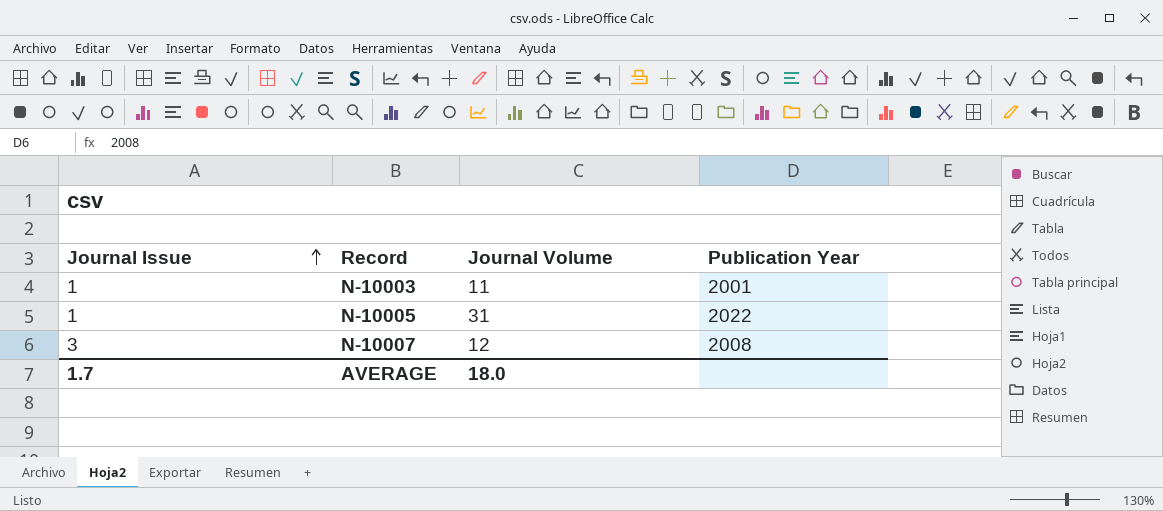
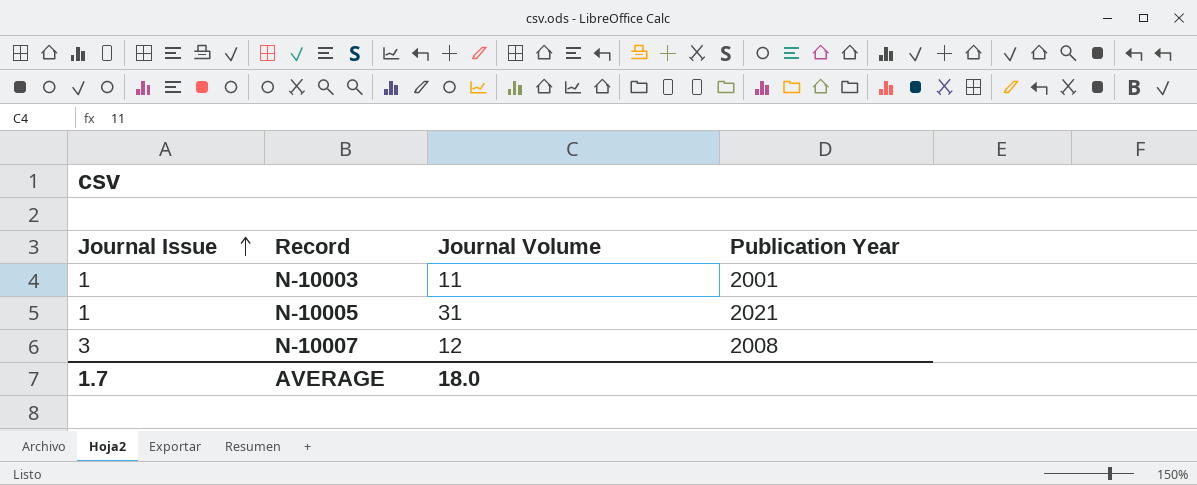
N-10005 | Publication Year: 2022 -> 2021

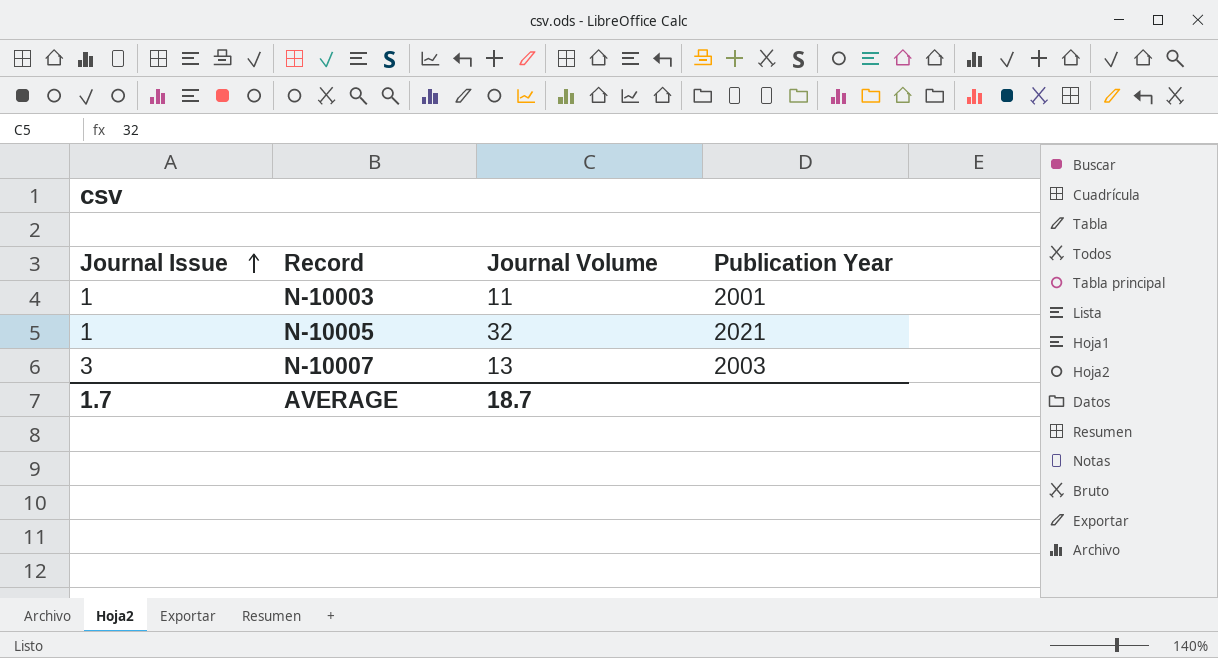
N-10005 | Journal Volume: 31 -> 32
N-10007 | Journal Volume: 12 -> 13
N-10007 | Publication Year: 2008 -> 2003
AVERAGE | Journal Volume: 18.0 -> 18.7

